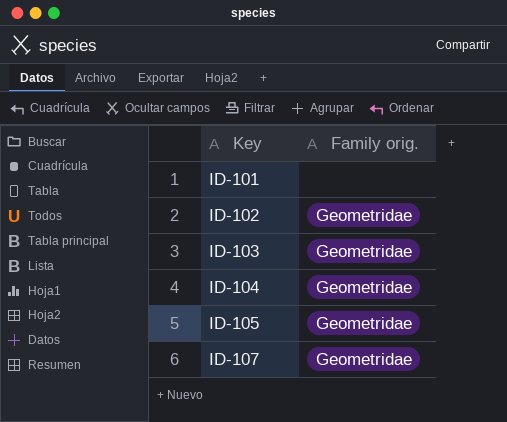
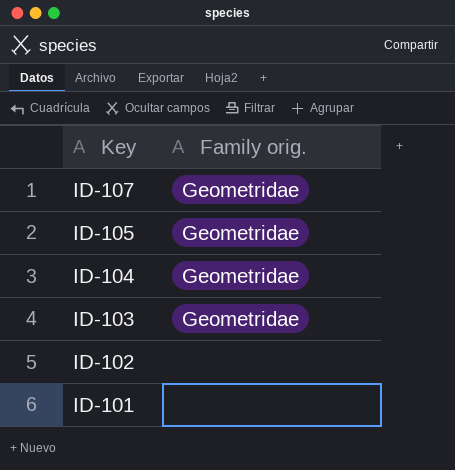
row order: Key ascending -> Key descending
ID-102 | Family orig.: Geometridae -> none

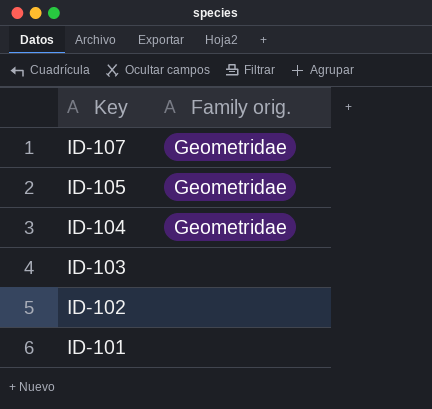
ID-103 | Family orig.: Geometridae -> none

